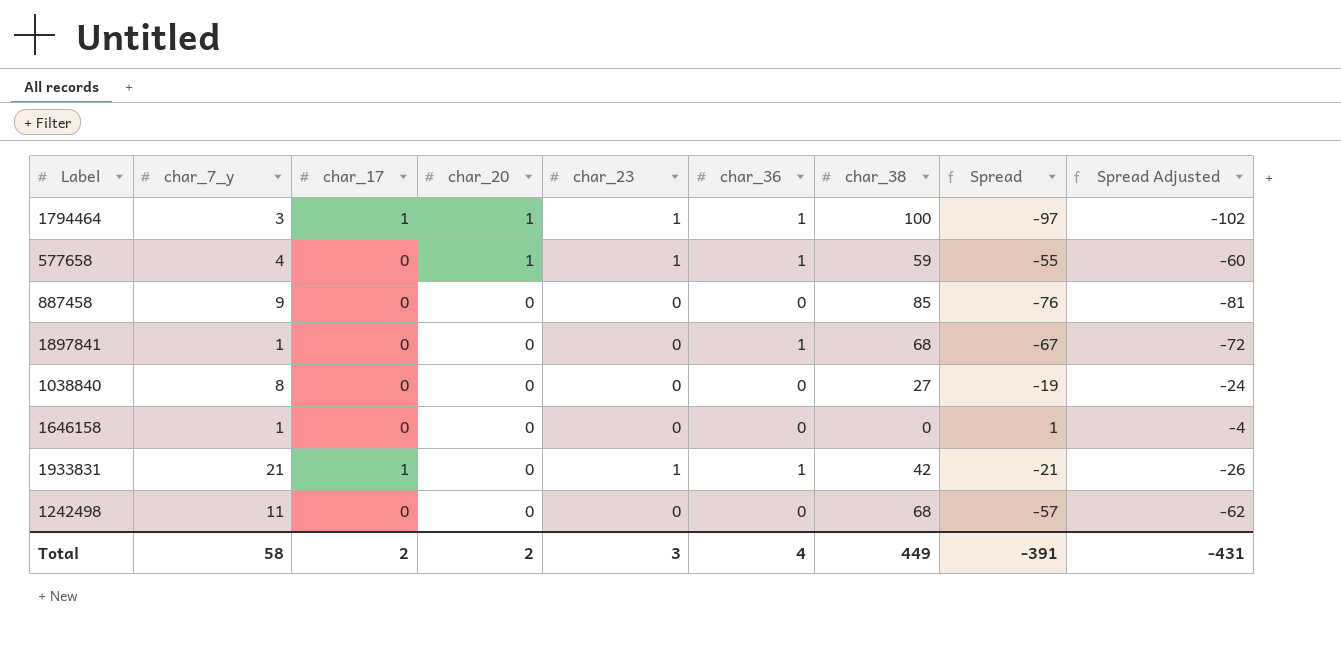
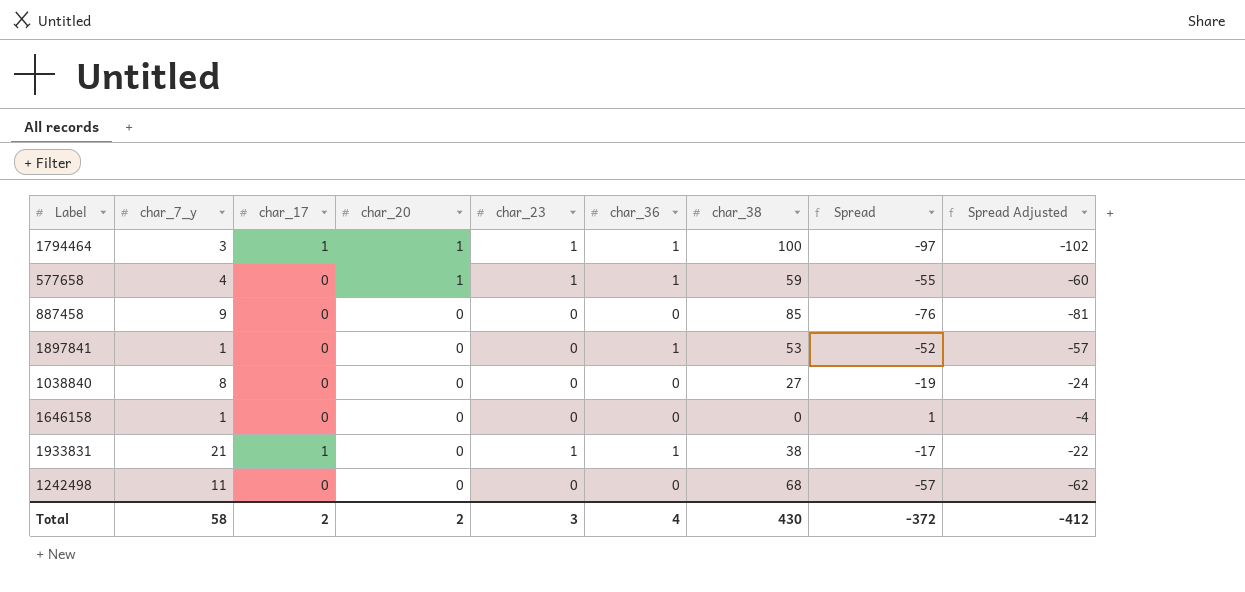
1897841 | char_38: 68 -> 53
1897841 | Spread: -67 -> -52
1897841 | Spread Adjusted: -72 -> -57
1933831 | char_38: 42 -> 38
1933831 | Spread: -21 -> -17
1933831 | Spread Adjusted: -26 -> -22
Total | char_38: 449 -> 430
Total | Spread: -391 -> -372
Total | Spread Adjusted: -431 -> -412

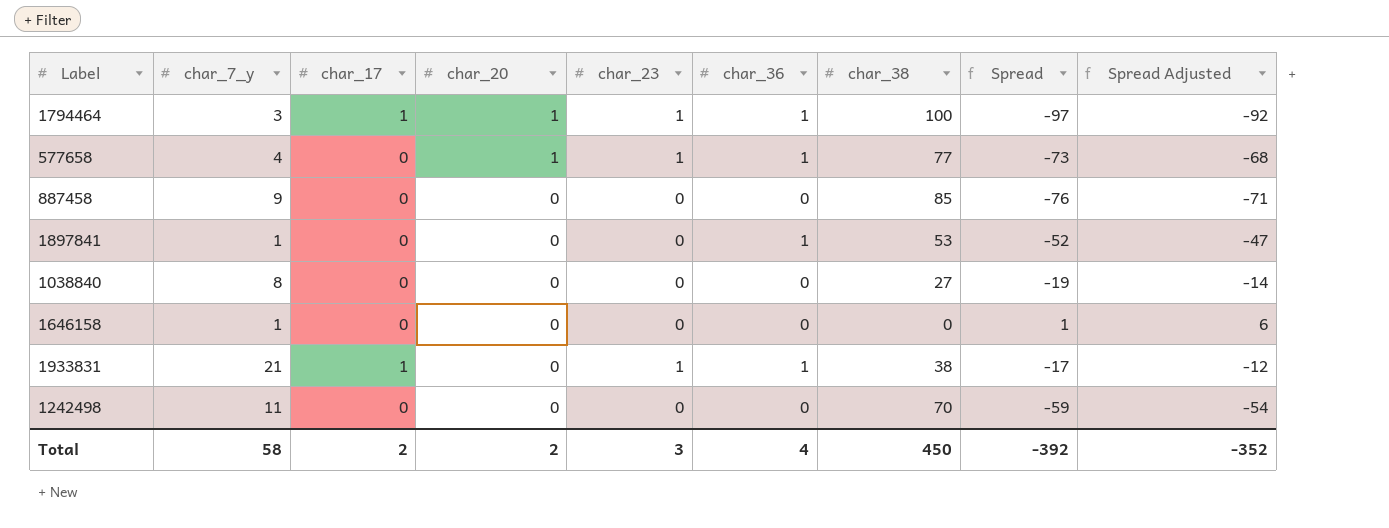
column Spread Adjusted | formula: [Spread] - 5 -> [Spread] + 5
577658 | char_38: 59 -> 77
577658 | Spread: -55 -> -73
1242498 | char_38: 68 -> 70
1242498 | Spread: -57 -> -59
Total | char_38: 430 -> 450
Total | Spread: -372 -> -392
Total | Spread Adjusted: -412 -> -352

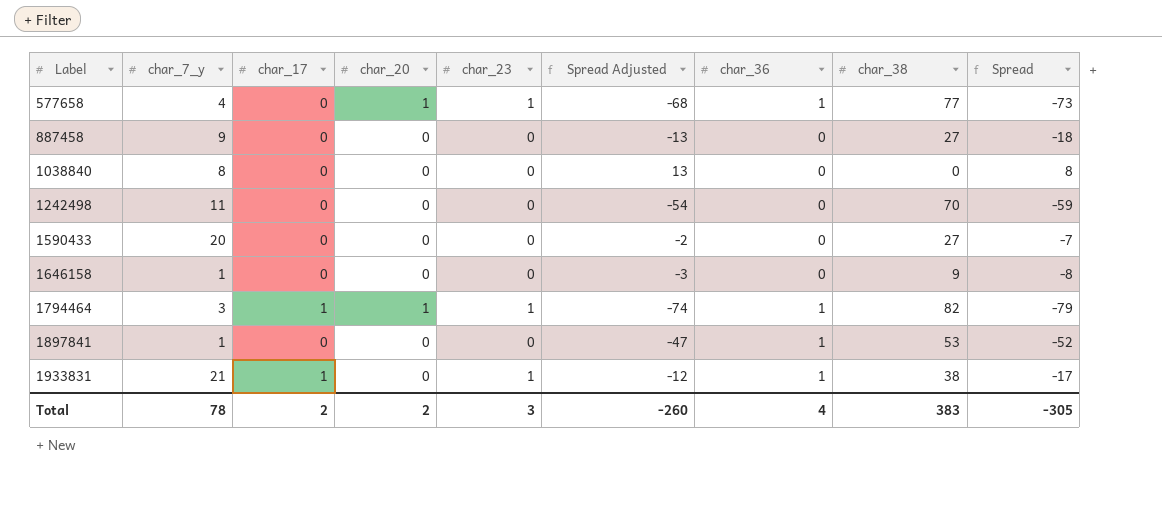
row order: char_20 descending -> Label ascending
column Spread Adjusted | position: 9 -> 6
887458 | Spread Adjusted: -71 -> -13
887458 | char_38: 85 -> 27
887458 | Spread: -76 -> -18
1038840 | Spread Adjusted: -14 -> 13
1038840 | char_38: 27 -> 0
1038840 | Spread: -19 -> 8
row 1590433: none -> 20 | 0 | 0 | 0 | -2 | 0 | 27 | -7
1646158 | Spread Adjusted: 6 -> -3
1646158 | char_38: 0 -> 9
1646158 | Spread: 1 -> -8
1794464 | Spread Adjusted: -92 -> -74
1794464 | char_38: 100 -> 82
1794464 | Spread: -97 -> -79
Total | char_7_y: 58 -> 78
Total | Spread Adjusted: -352 -> -260
Total | char_38: 450 -> 383
Total | Spread: -392 -> -305

